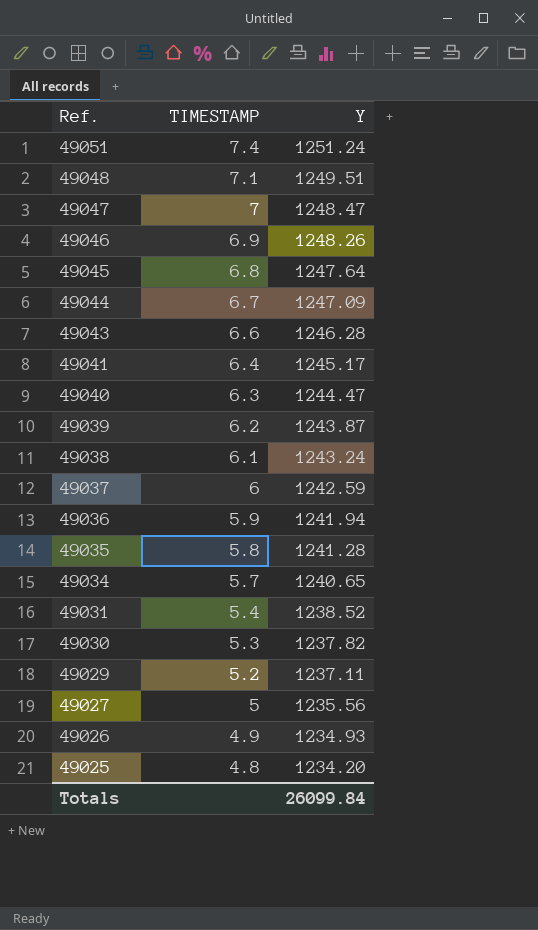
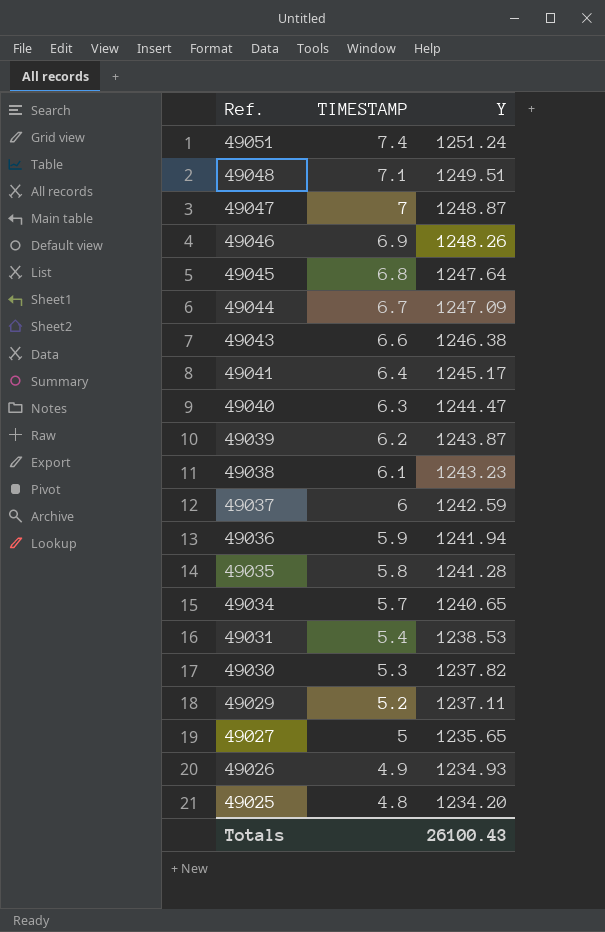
49047 | Y: 1248.47 -> 1248.87
49043 | Y: 1246.28 -> 1246.38
49038 | Y: 1243.24 -> 1243.23
49031 | Y: 1238.52 -> 1238.53
49027 | Y: 1235.56 -> 1235.65
Totals | Y: 26099.84 -> 26100.43

